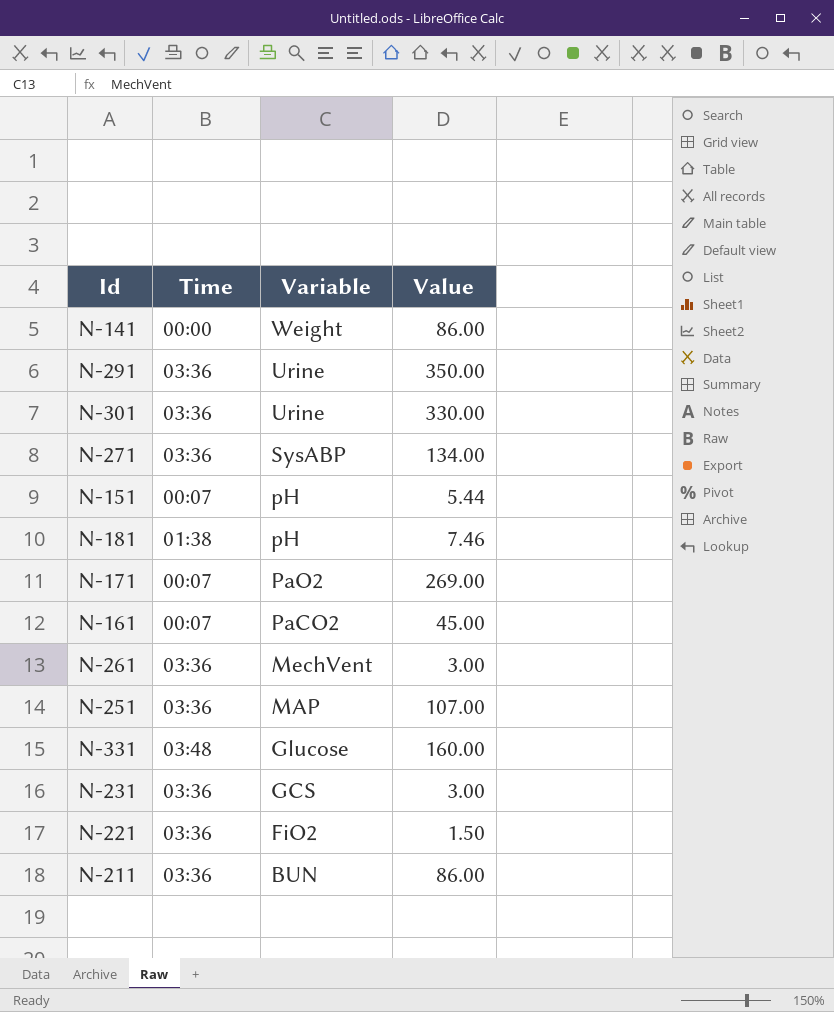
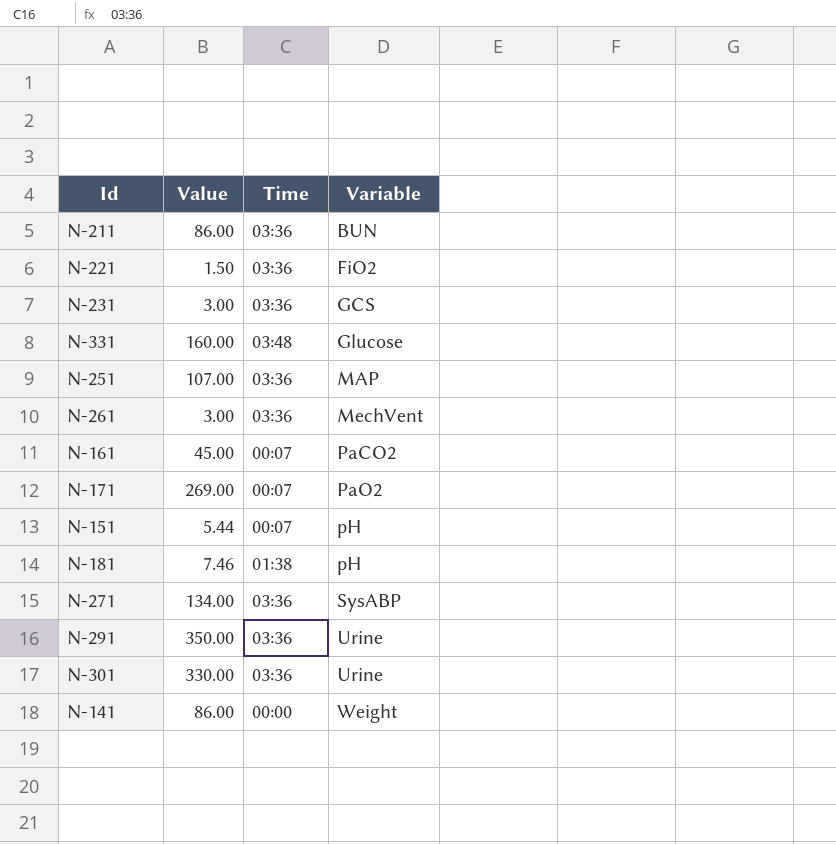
row order: Variable descending -> Variable ascending
column Value | position: 4 -> 2

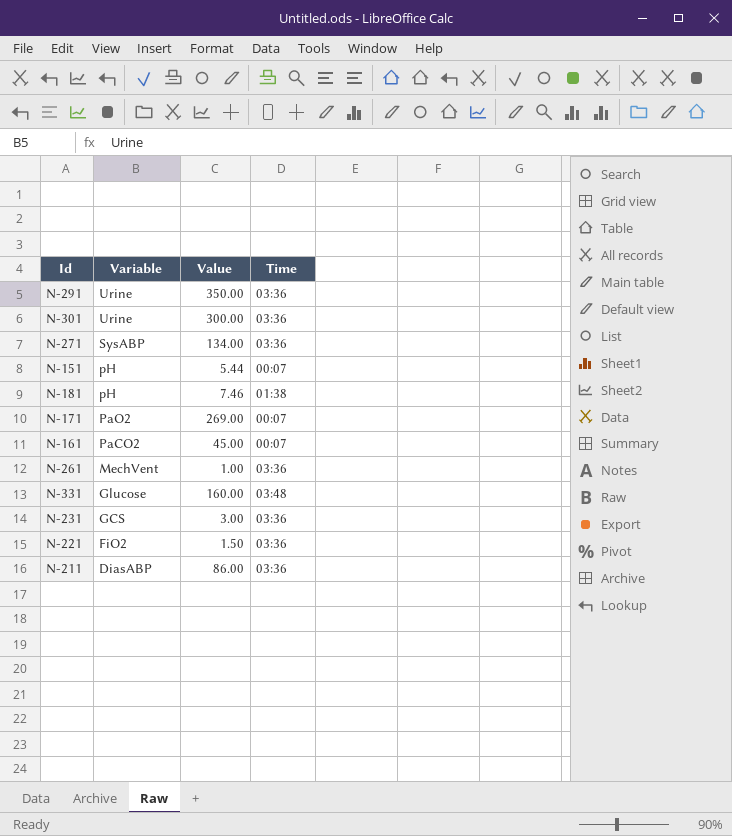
row order: Variable ascending -> Variable descending
column Variable | position: 4 -> 2
row N-251: 107.00 | 03:36 | MAP -> none
row N-141: 86.00 | 00:00 | Weight -> none
N-301 | Value: 330.00 -> 300.00
N-261 | Value: 3.00 -> 1.00
N-211 | Variable: BUN -> DiasABP

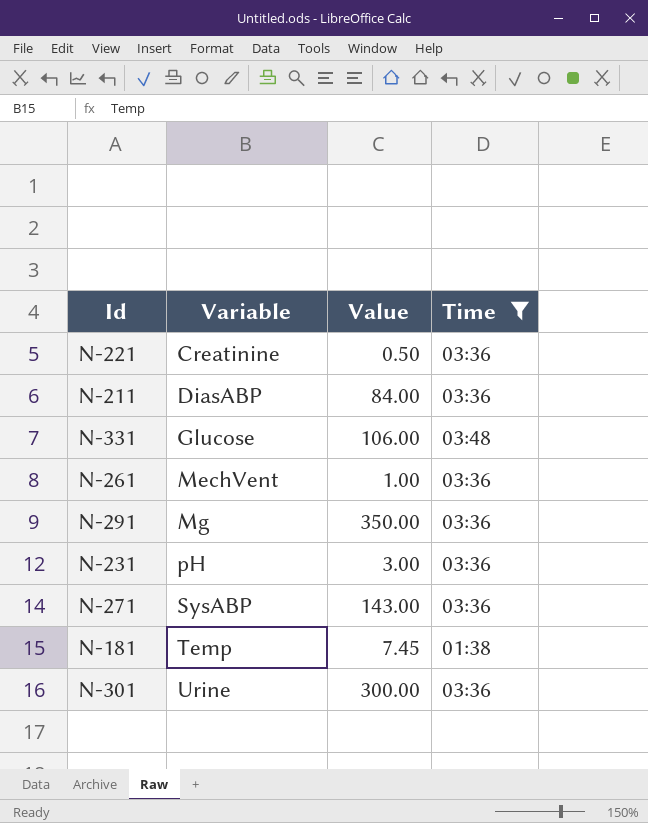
filter: none -> Time != 00:07
row order: Variable descending -> Variable ascending
N-221 | Variable: FiO2 -> Creatinine
N-221 | Value: 1.50 -> 0.50
N-211 | Value: 86.00 -> 84.00
N-331 | Value: 160.00 -> 106.00
N-291 | Variable: Urine -> Mg
N-231 | Variable: GCS -> pH
N-271 | Value: 134.00 -> 143.00
N-181 | Variable: pH -> Temp
N-181 | Value: 7.46 -> 7.45

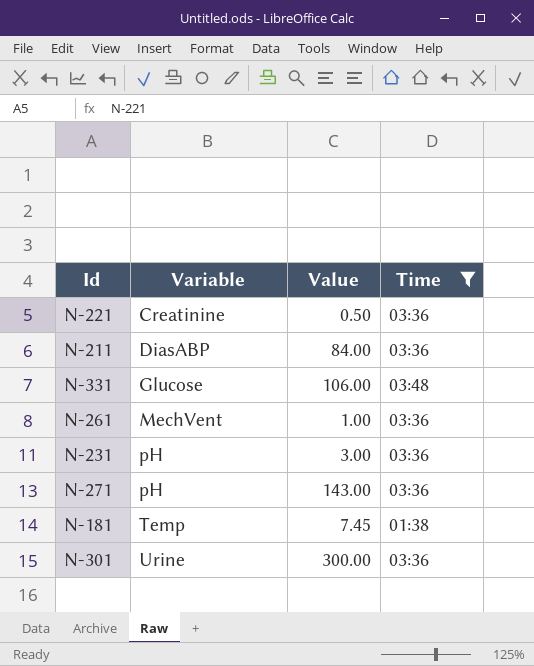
row N-291: Mg | 350.00 | 03:36 -> none
N-271 | Variable: SysABP -> pH

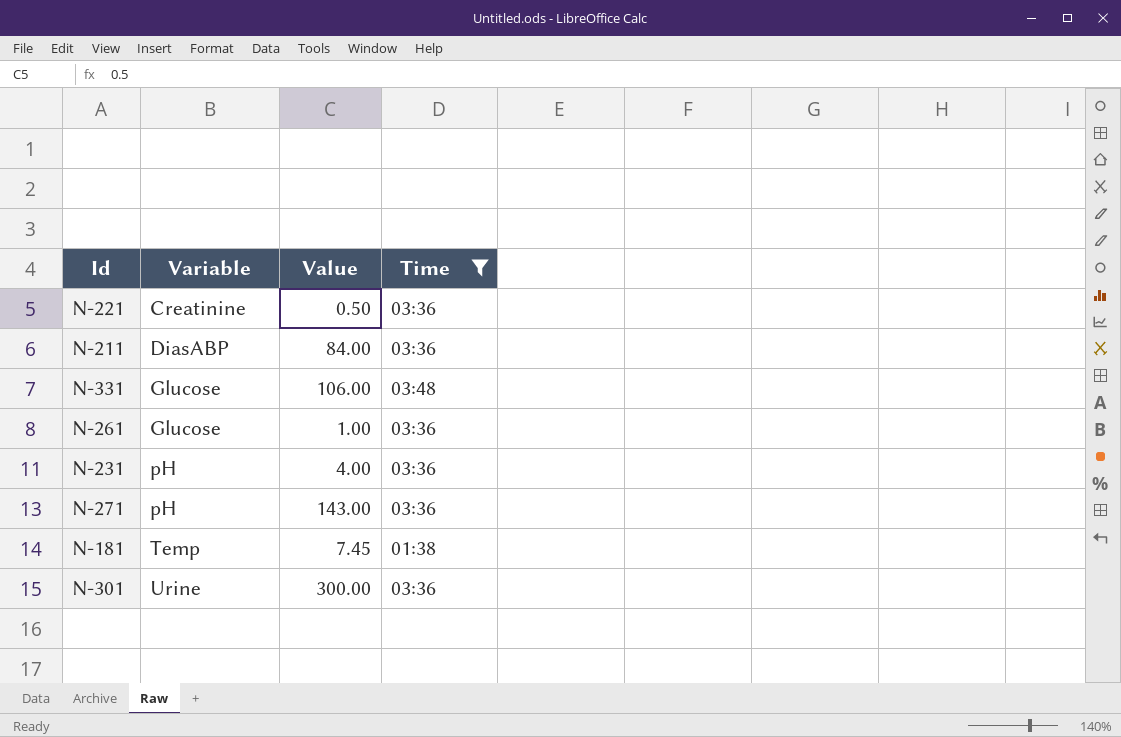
N-261 | Variable: MechVent -> Glucose
N-231 | Value: 3.00 -> 4.00

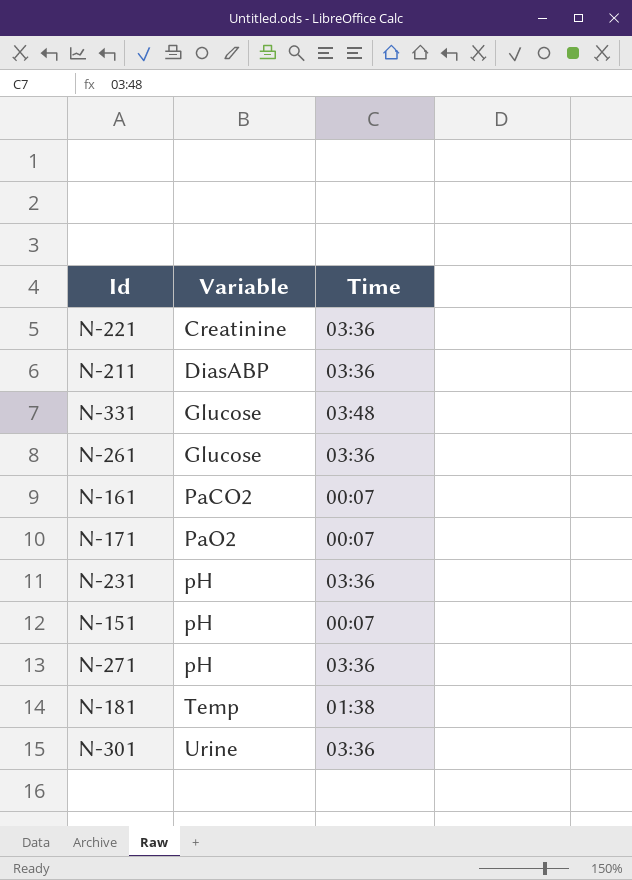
filter: Time != 00:07 -> none
column Value | position: 3 -> none

